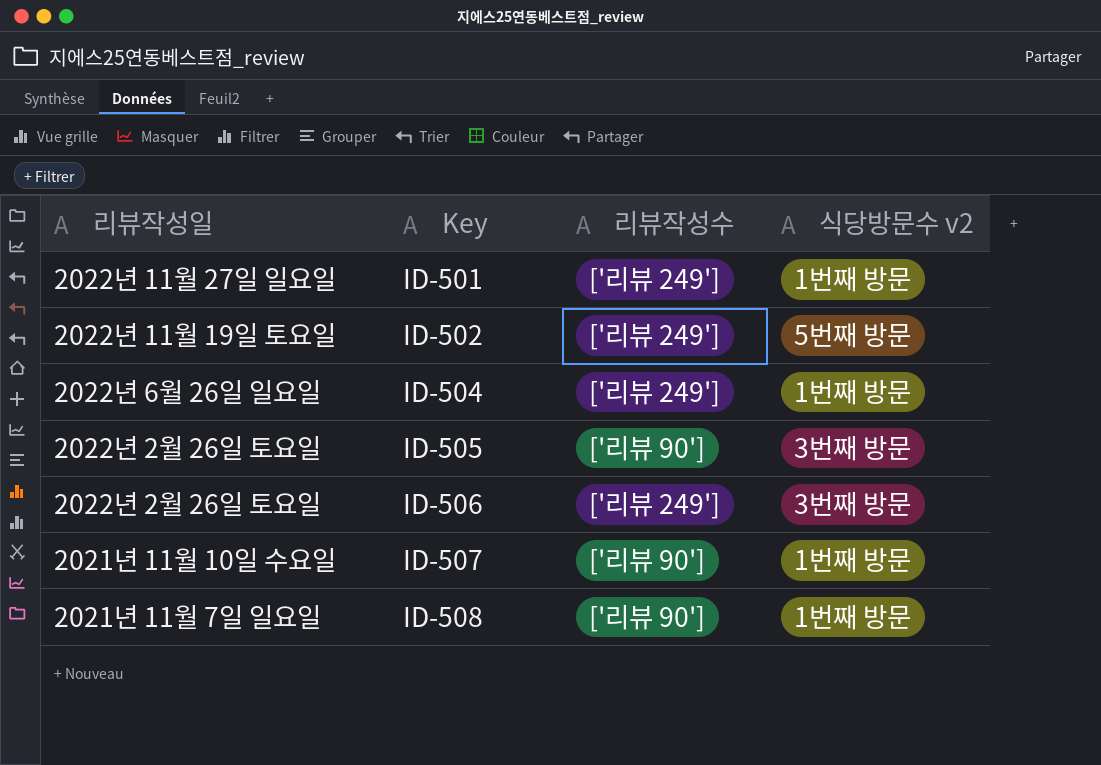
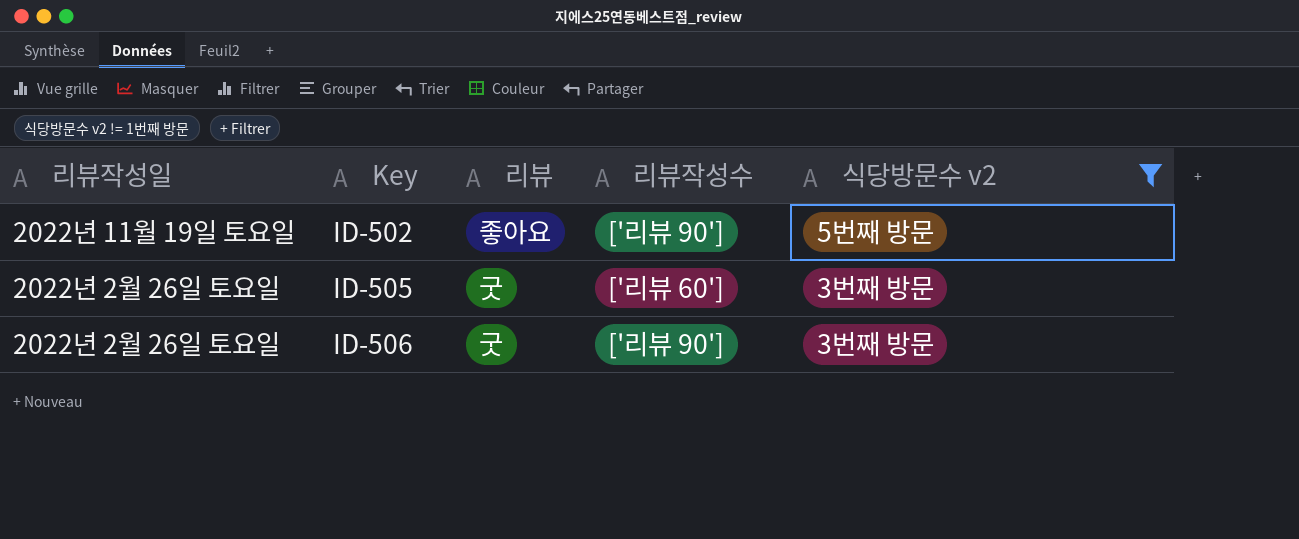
filter: none -> 식당방문수 v2 != 1번째 방문
column 리뷰 | position: none -> 3
ID-502 | 리뷰작성수: ['리뷰 249'] -> ['리뷰 90']
ID-505 | 리뷰작성수: ['리뷰 90'] -> ['리뷰 60']
ID-506 | 리뷰작성수: ['리뷰 249'] -> ['리뷰 90']

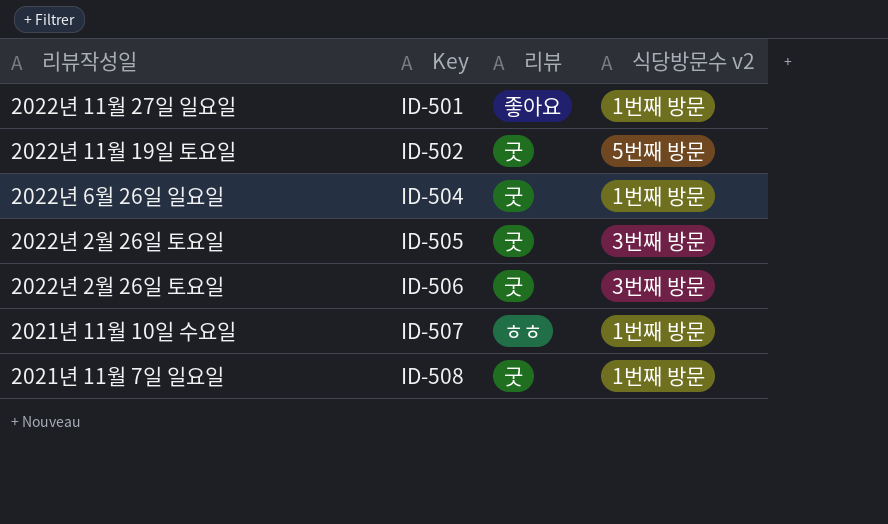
filter: 식당방문수 v2 != 1번째 방문 -> none
column 리뷰작성수 | position: 4 -> none
ID-502 | 리뷰: 좋아요 -> 굿

